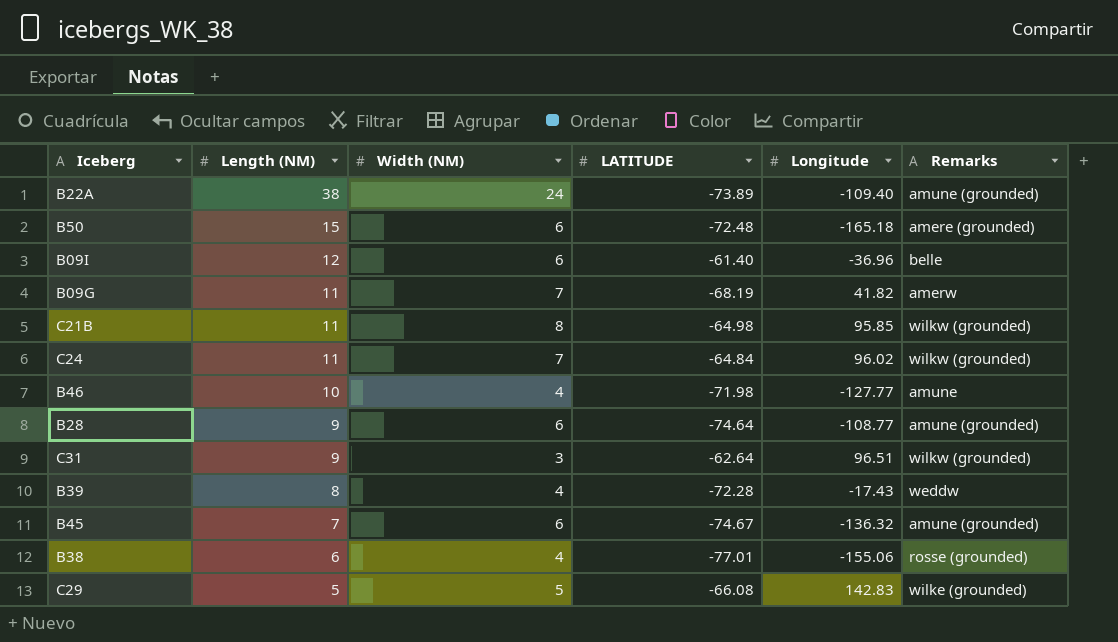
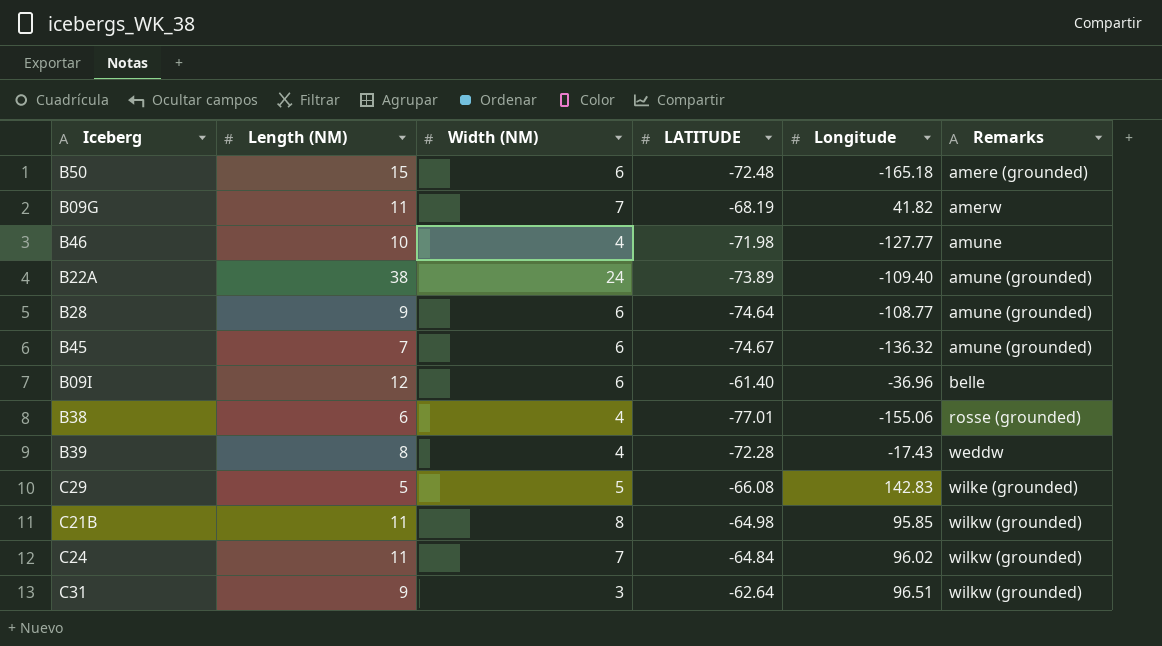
row order: Length (NM) descending -> Remarks ascending

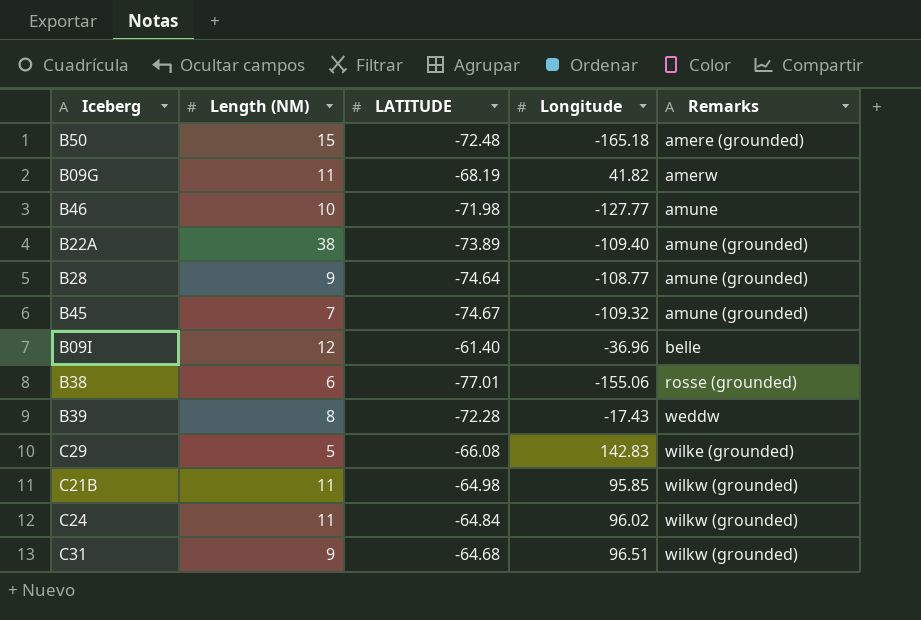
column Width (NM) | position: 3 -> none
B45 | Longitude: -136.32 -> -109.32
C31 | LATITUDE: -62.64 -> -64.68

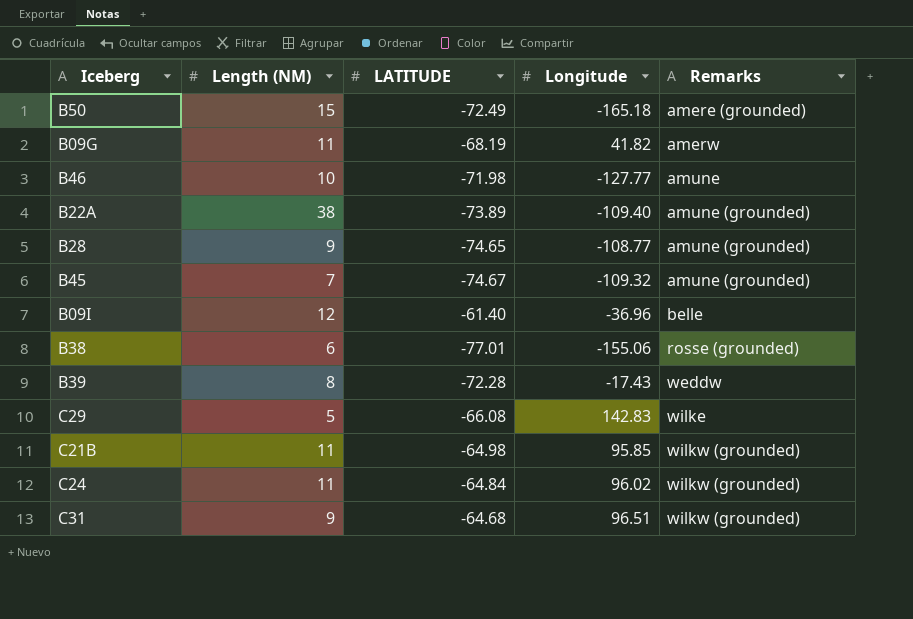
B50 | LATITUDE: -72.48 -> -72.49
B28 | LATITUDE: -74.64 -> -74.65
C29 | Remarks: wilke (grounded) -> wilke

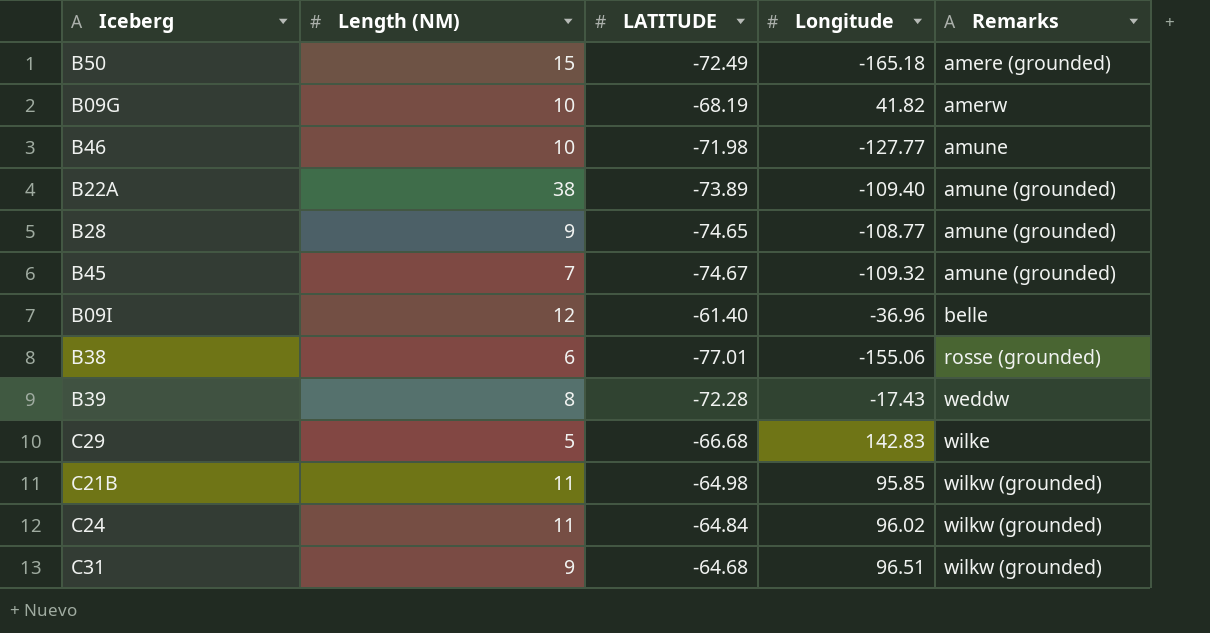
B09G | Length (NM): 11 -> 10
C29 | LATITUDE: -66.08 -> -66.68

